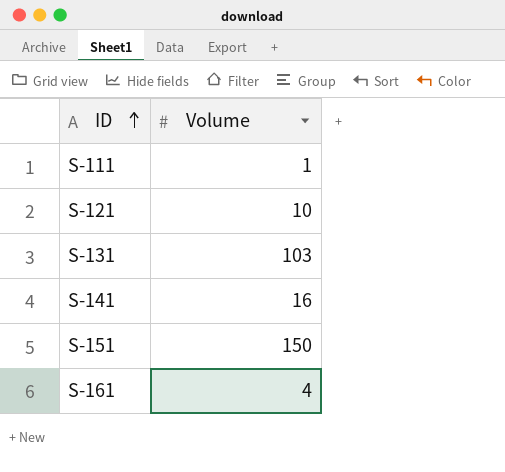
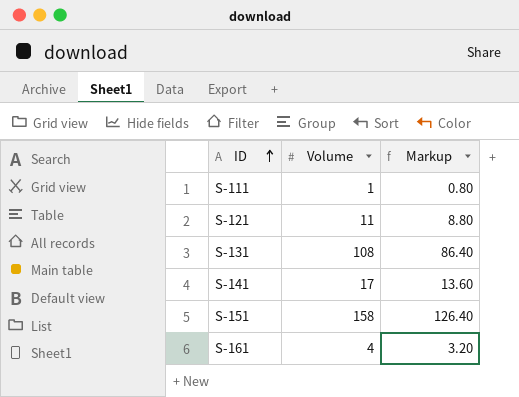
column Markup | formula: none -> [Volume] * 0.8
S-121 | Volume: 10 -> 11
S-131 | Volume: 103 -> 108
S-141 | Volume: 16 -> 17
S-151 | Volume: 150 -> 158

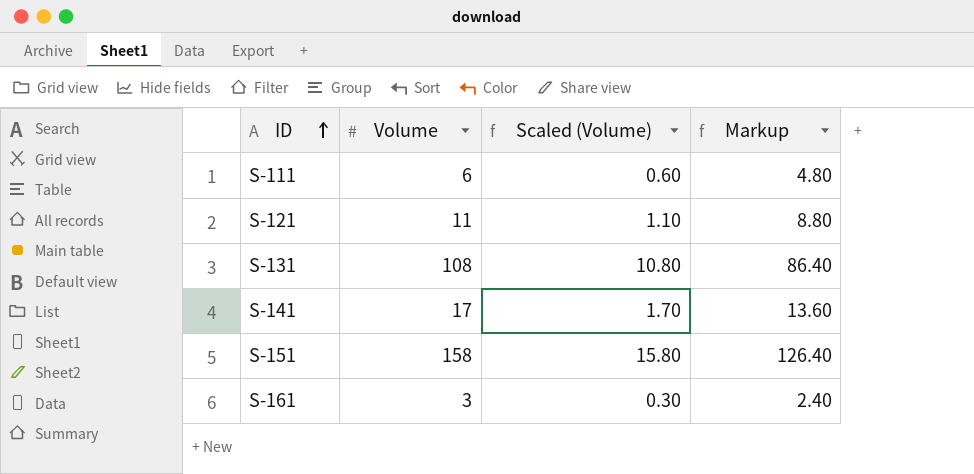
column Scaled (Volume) | formula: none -> [Volume] * 0.1
S-111 | Volume: 1 -> 6
S-111 | Markup: 0.80 -> 4.80
S-161 | Volume: 4 -> 3
S-161 | Markup: 3.20 -> 2.40

